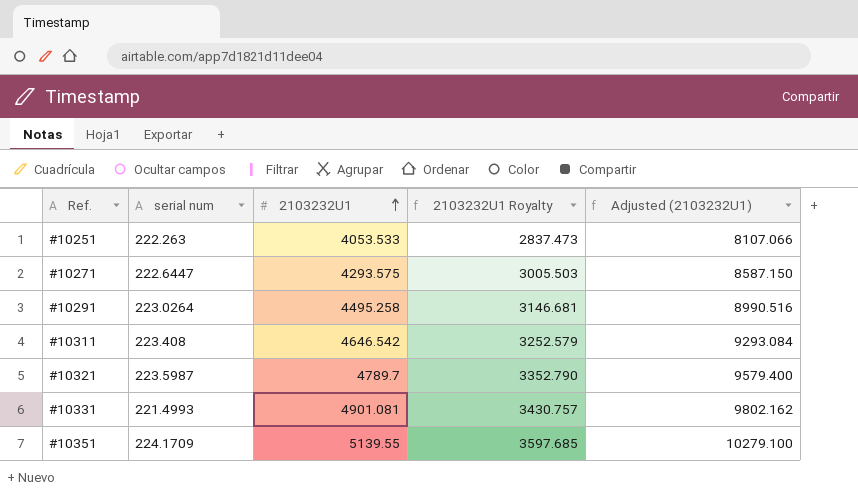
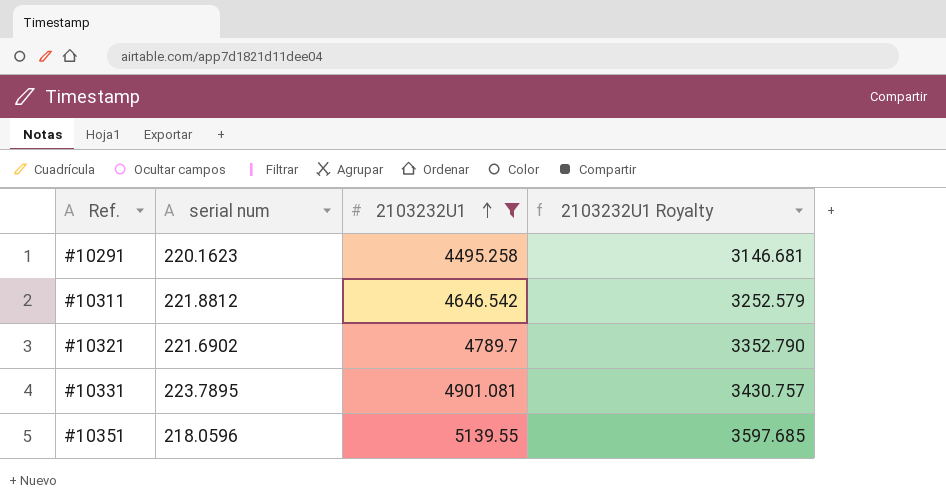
filter: none -> 2103232U1 >= 4495.258
column Adjusted (2103232U1) | formula: [2103232U1] * 2 -> none
#10291 | serial num: 223.0264 -> 220.1623
#10311 | serial num: 223.408 -> 221.8812
#10321 | serial num: 223.5987 -> 221.6902
#10331 | serial num: 221.4993 -> 223.7895
#10351 | serial num: 224.1709 -> 218.0596

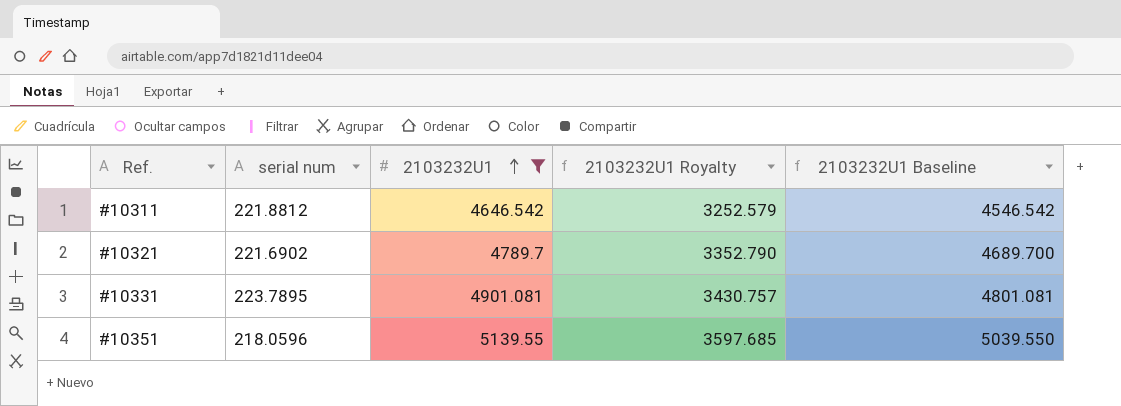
column 2103232U1 Baseline | formula: none -> [2103232U1] - 100
row #10291: 220.1623 | 4495.258 | 3146.681 -> none

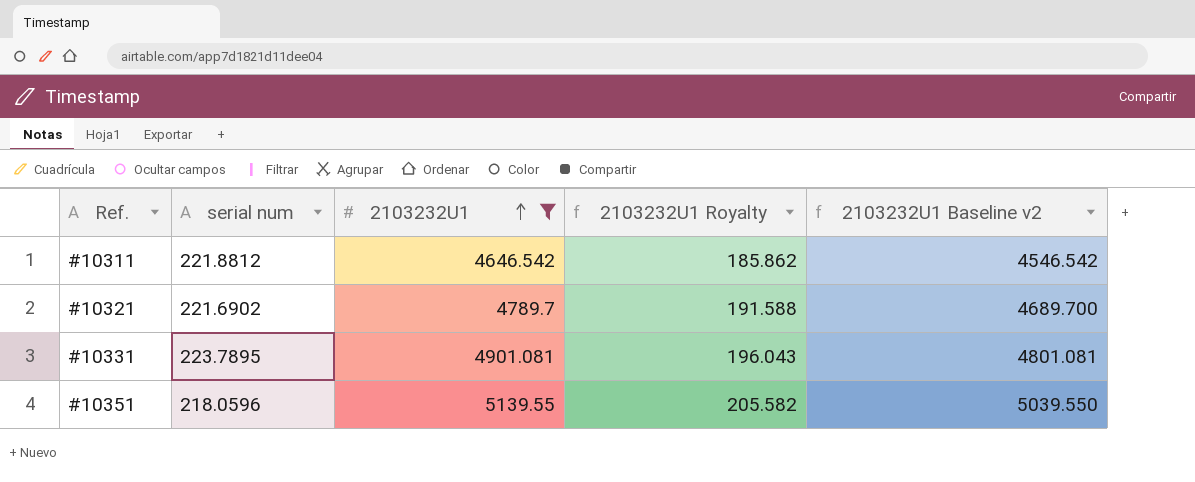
column 2103232U1 Royalty | formula: [2103232U1] * 0.7 -> [2103232U1] * 0.04
column name: 2103232U1 Baseline -> 2103232U1 Baseline v2

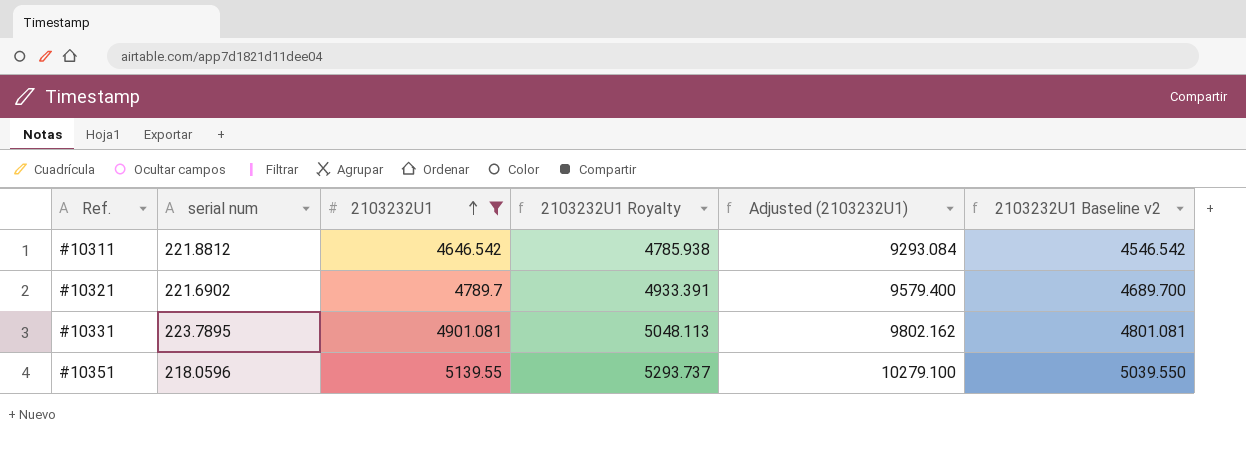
column 2103232U1 Royalty | formula: [2103232U1] * 0.04 -> [2103232U1] * 1.03
column Adjusted (2103232U1) | formula: none -> [2103232U1] * 2

